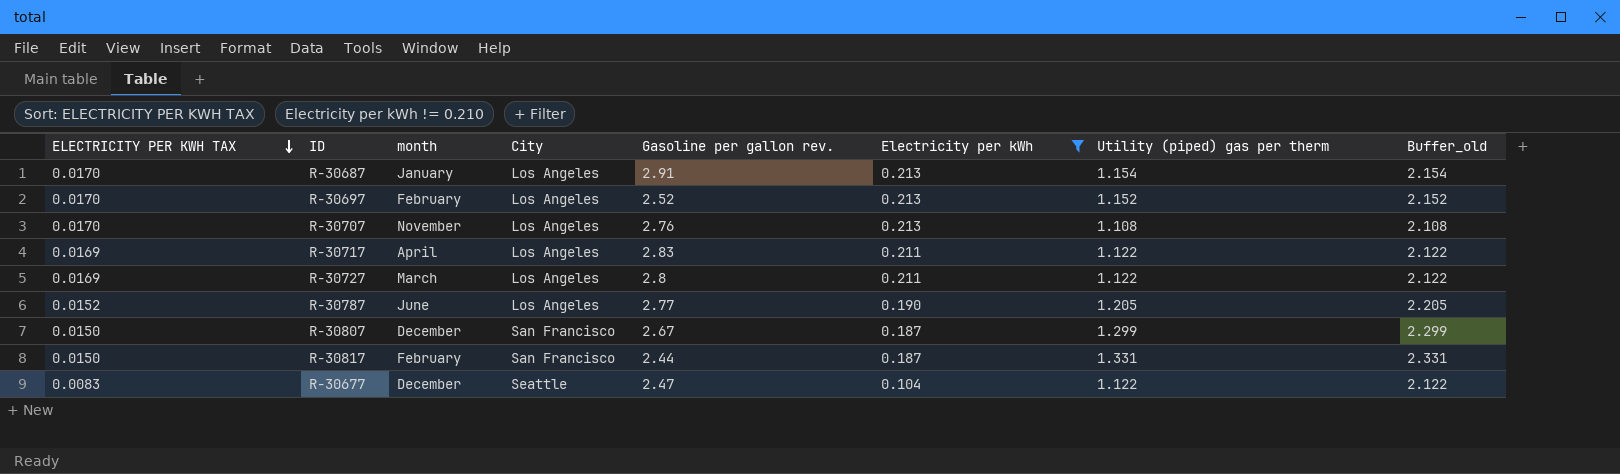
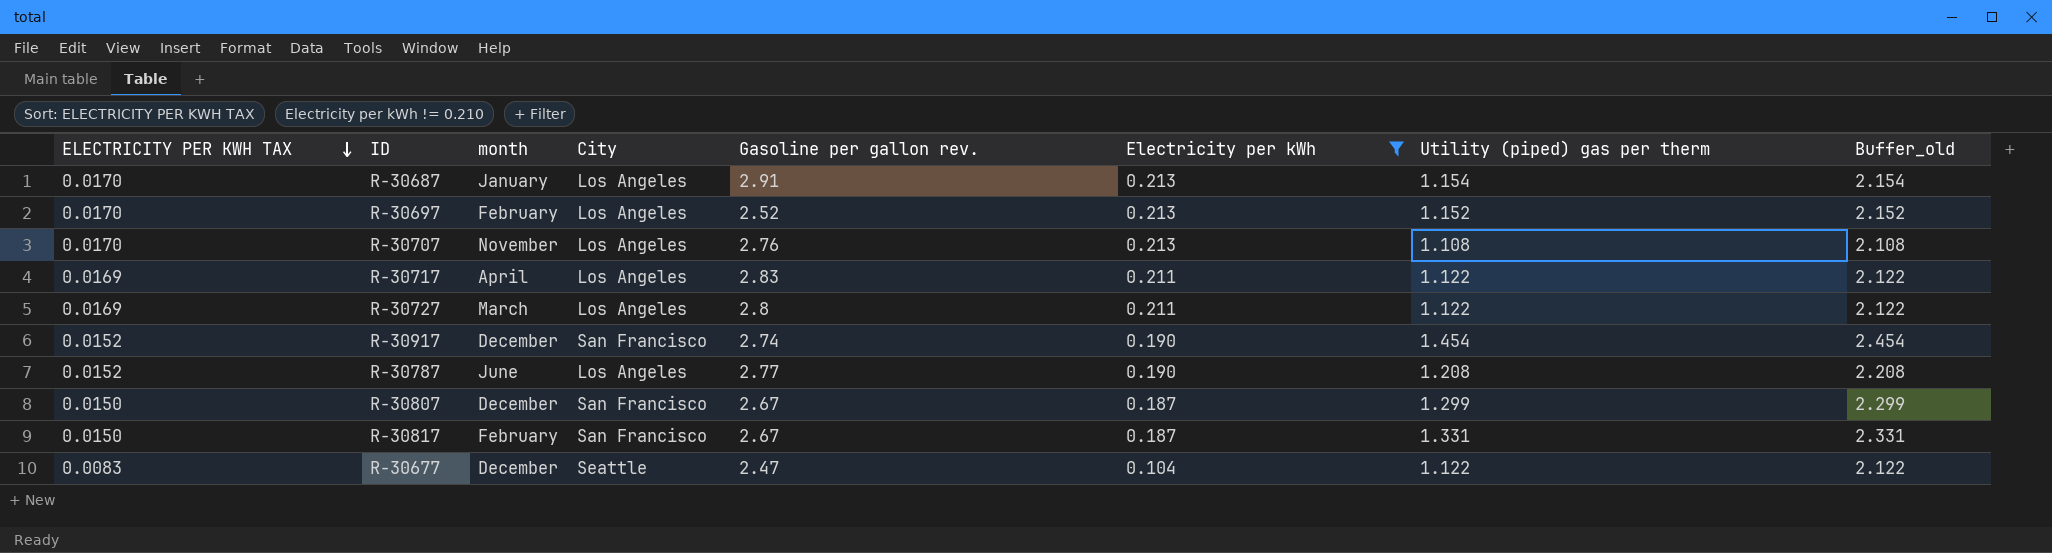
row R-30917: none -> 0.0152 | December | San Francisco | 2.74 | 0.190 | 1.454 | 2.454
R-30787 | Utility (piped) gas per therm: 1.205 -> 1.208
R-30787 | Buffer_old: 2.205 -> 2.208
R-30817 | Gasoline per gallon rev.: 2.44 -> 2.67

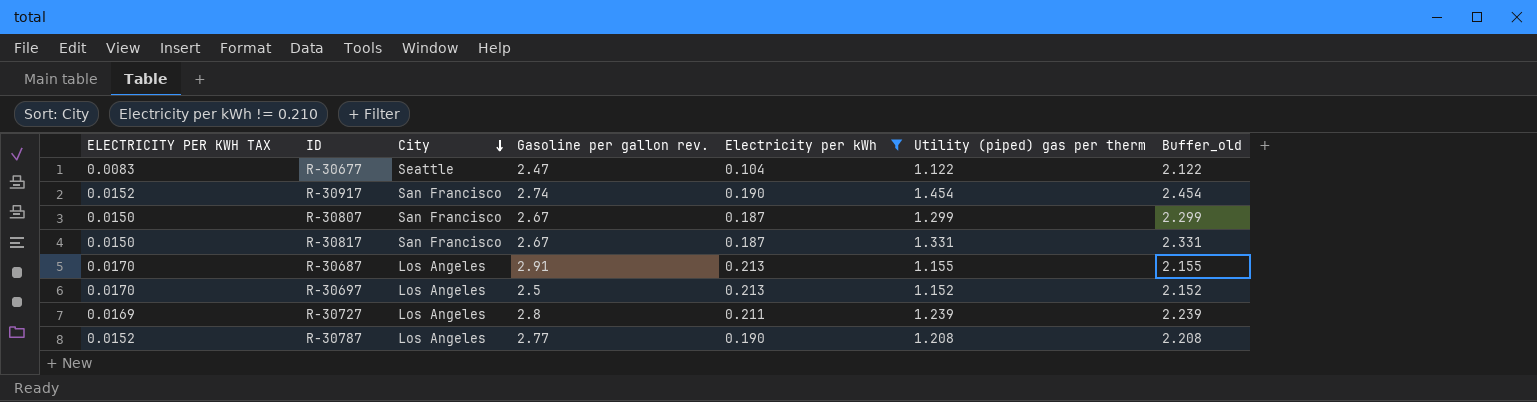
row order: ELECTRICITY PER KWH TAX descending -> City descending
column month | position: 3 -> none
row R-30707: 0.0170 | November | Los Angeles | 2.76 | 0.213 | 1.108 | 2.108 -> none
row R-30717: 0.0169 | April | Los Angeles | 2.83 | 0.211 | 1.122 | 2.122 -> none
R-30687 | Utility (piped) gas per therm: 1.154 -> 1.155
R-30687 | Buffer_old: 2.154 -> 2.155
R-30697 | Gasoline per gallon rev.: 2.52 -> 2.5
R-30727 | Utility (piped) gas per therm: 1.122 -> 1.239
R-30727 | Buffer_old: 2.122 -> 2.239

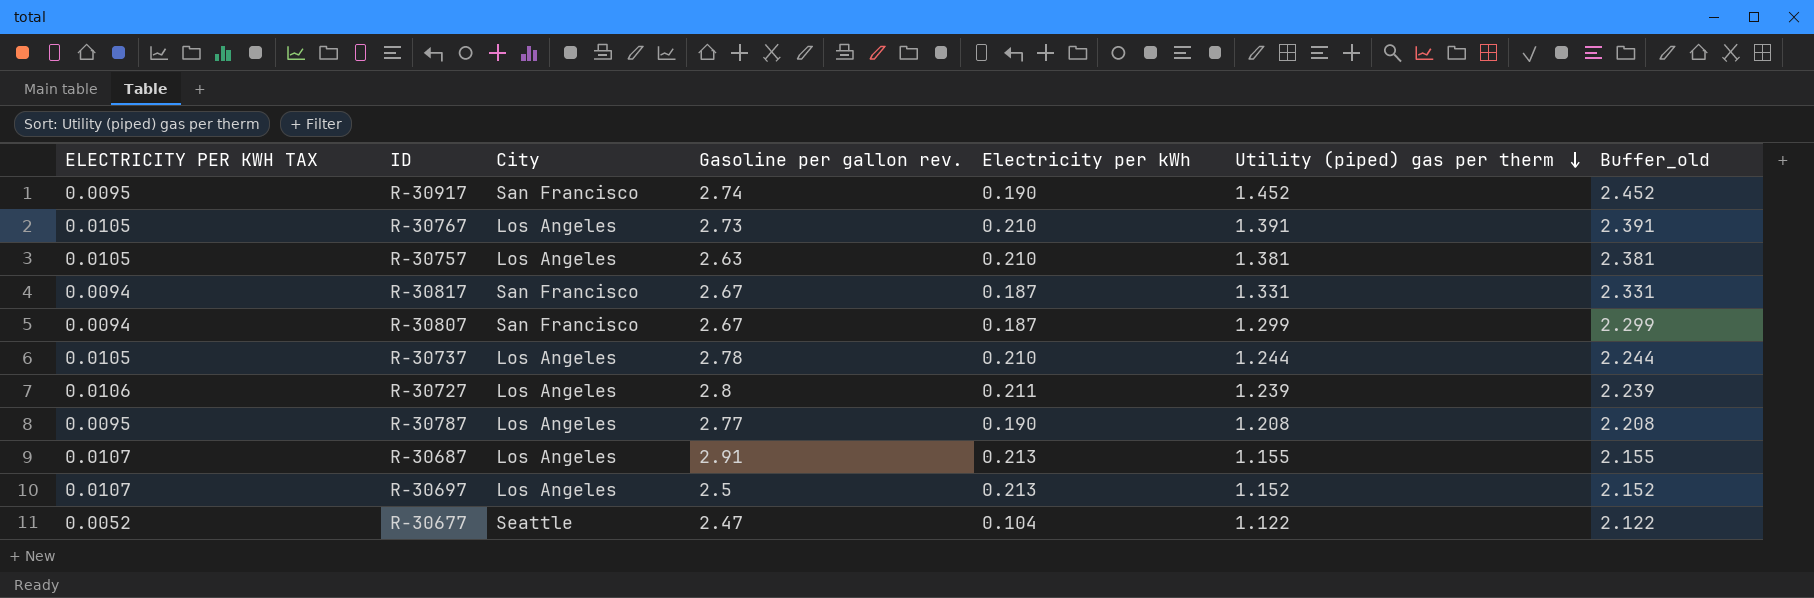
filter: Electricity per kWh != 0.210 -> none
row order: City descending -> Utility (piped) gas per therm descending
column ELECTRICITY PER KWH TAX | formula: [Electricity per kWh] * 0.08 -> [Electricity per kWh] * 0.05
R-30917 | Utility (piped) gas per therm: 1.454 -> 1.452
R-30917 | Buffer_old: 2.454 -> 2.452

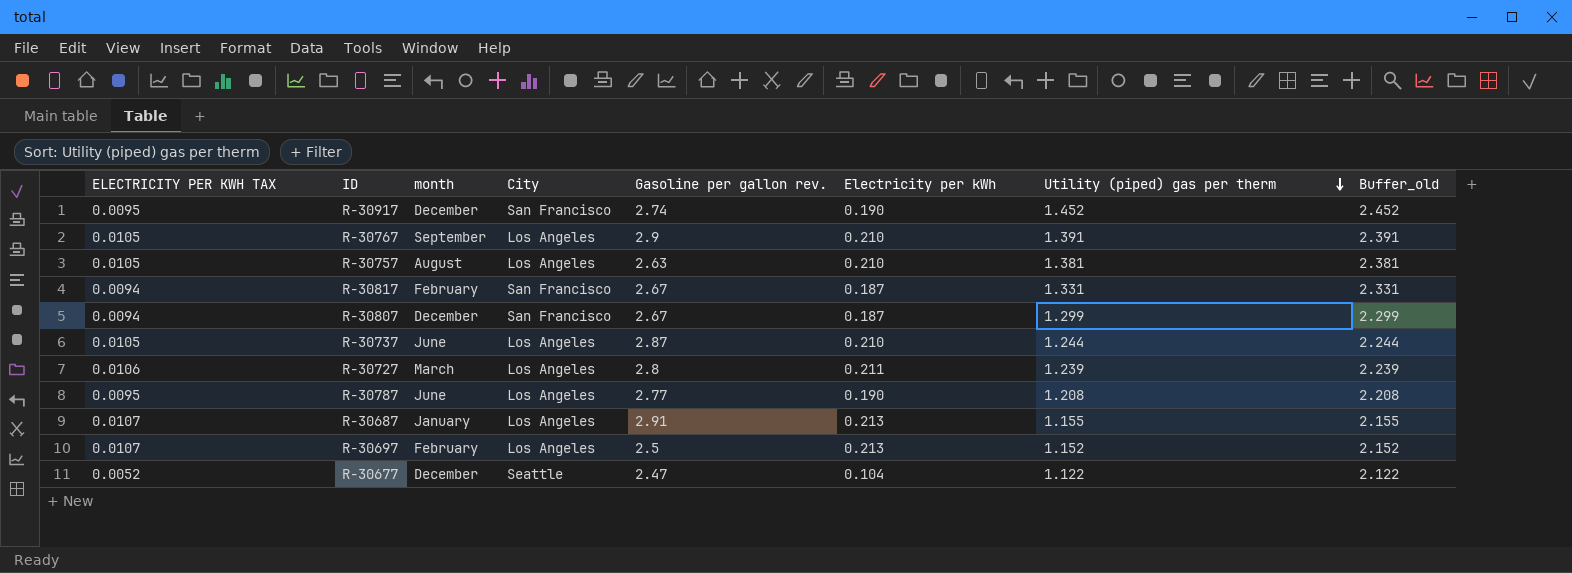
column month | position: none -> 3
R-30767 | Gasoline per gallon rev.: 2.73 -> 2.9
R-30737 | Gasoline per gallon rev.: 2.78 -> 2.87

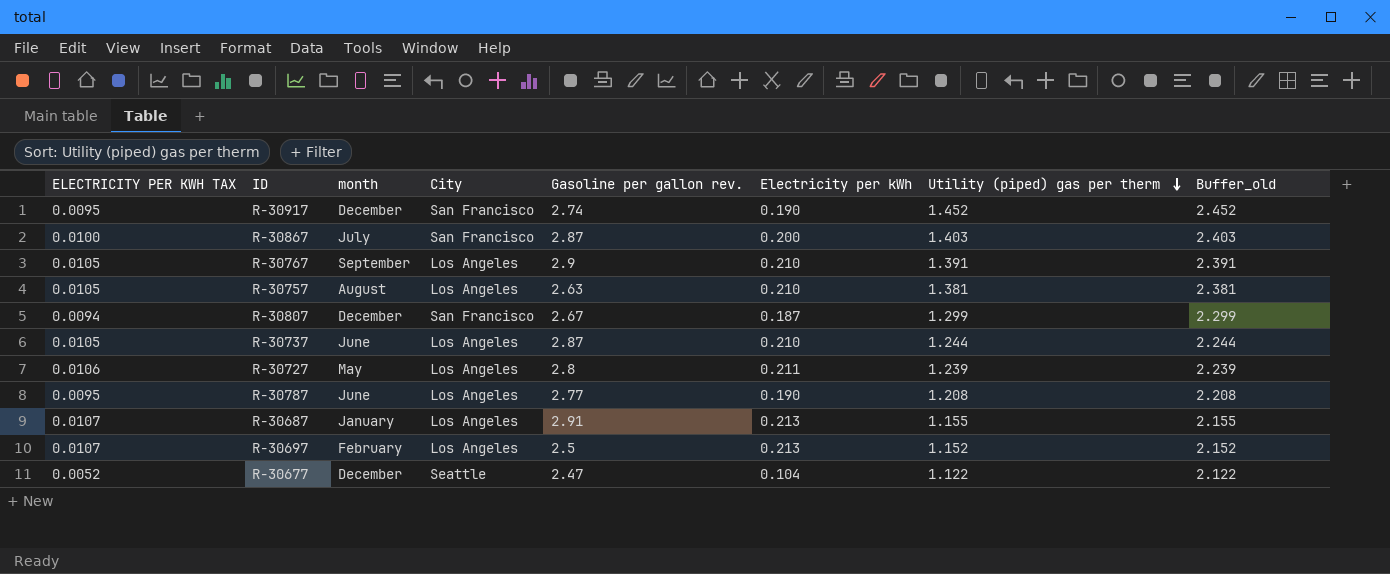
row R-30817: 0.0094 | February | San Francisco | 2.67 | 0.187 | 1.331 | 2.331 -> none
row R-30867: none -> 0.0100 | July | San Francisco | 2.87 | 0.200 | 1.403 | 2.403
R-30727 | month: March -> May

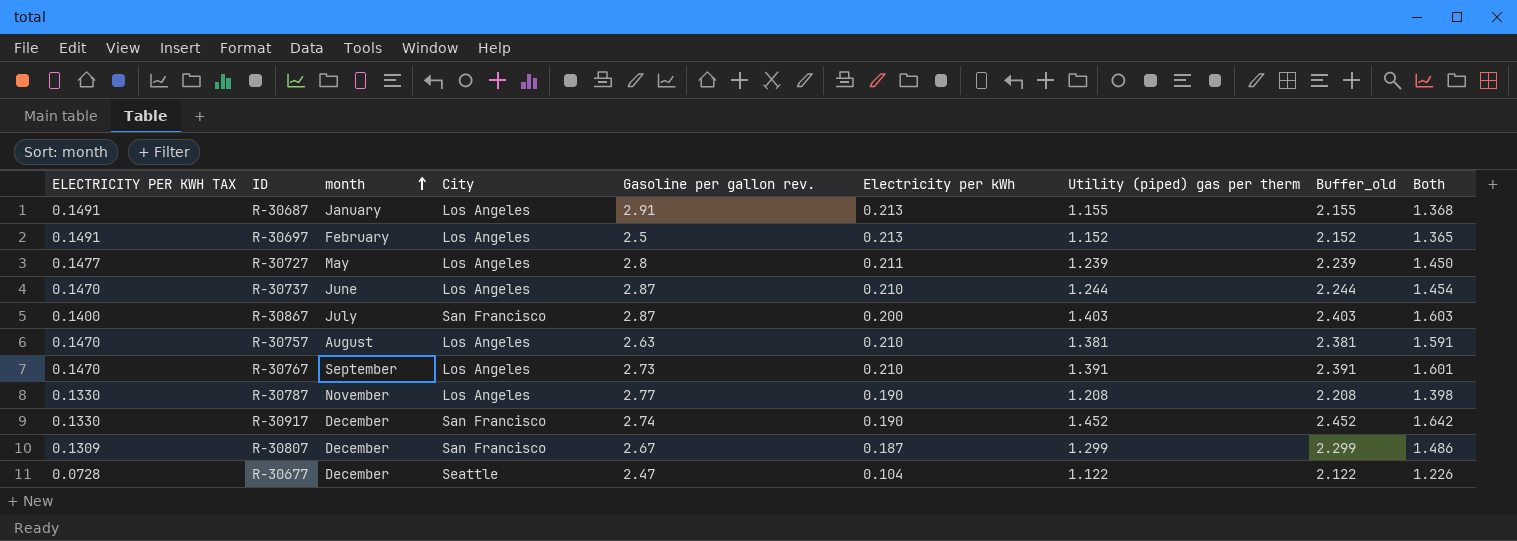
row order: Utility (piped) gas per therm descending -> month ascending
column ELECTRICITY PER KWH TAX | formula: [Electricity per kWh] * 0.05 -> [Electricity per kWh] * 0.7
column Both | formula: none -> [Electricity per kWh] + [Utility (piped) gas per therm]
R-30767 | Gasoline per gallon rev.: 2.9 -> 2.73
R-30787 | month: June -> November

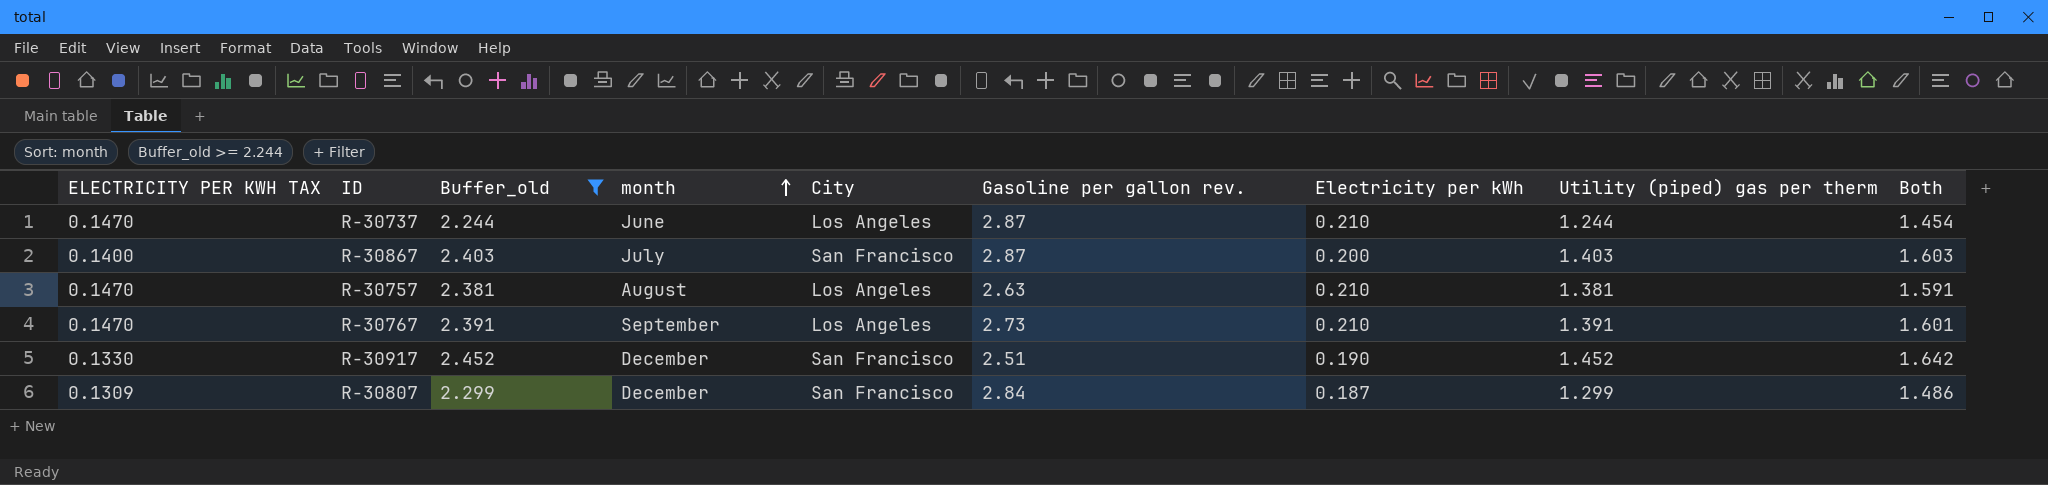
filter: none -> Buffer_old >= 2.244
column Buffer_old | position: 8 -> 3
R-30917 | Gasoline per gallon rev.: 2.74 -> 2.51
R-30807 | Gasoline per gallon rev.: 2.67 -> 2.84

